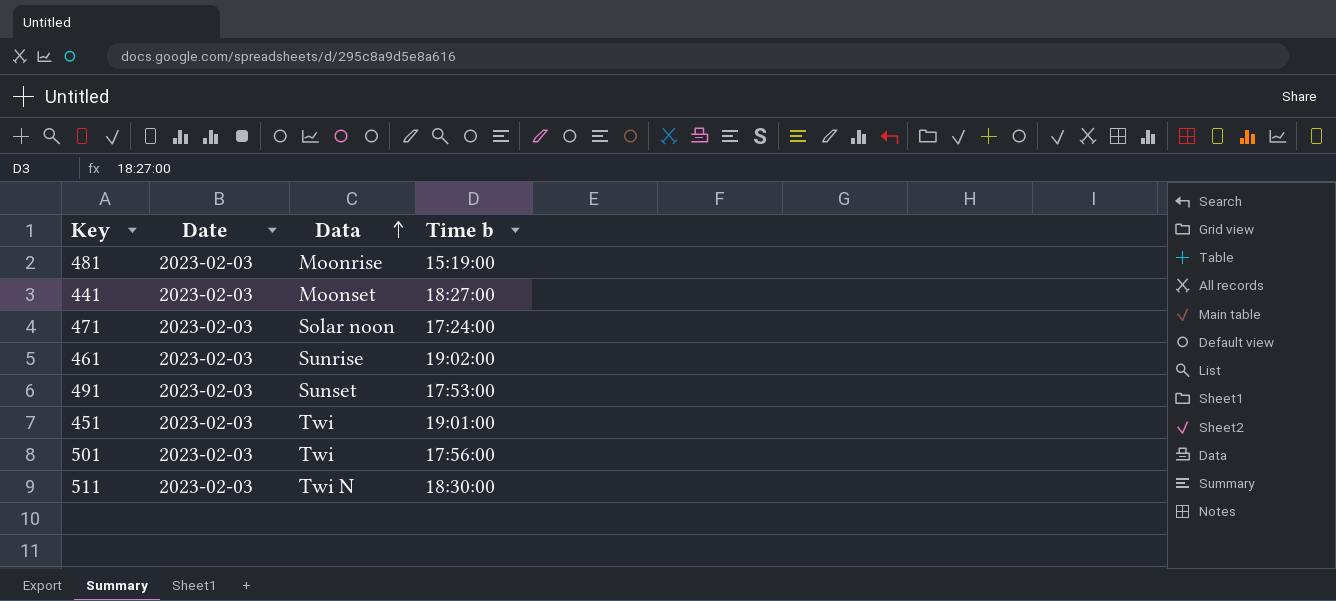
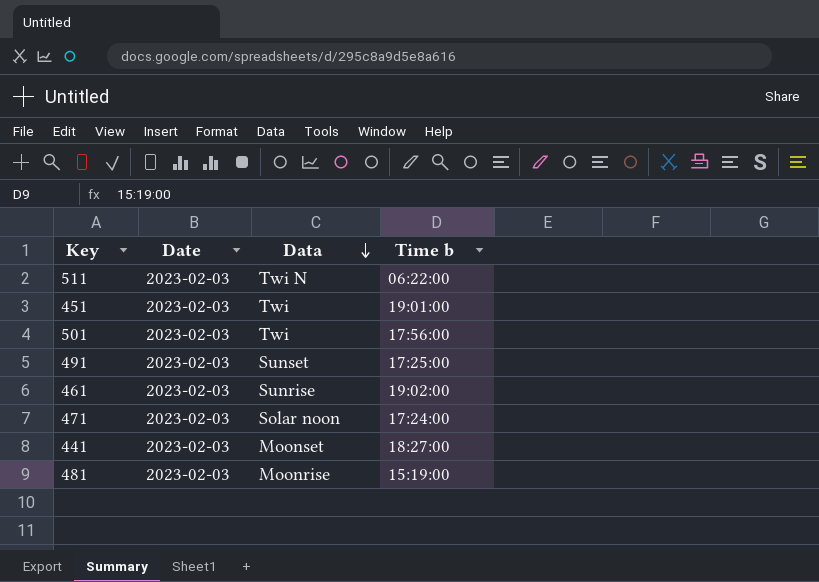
row order: Data ascending -> Data descending
511 | Time b: 18:30:00 -> 06:22:00
491 | Time b: 17:53:00 -> 17:25:00

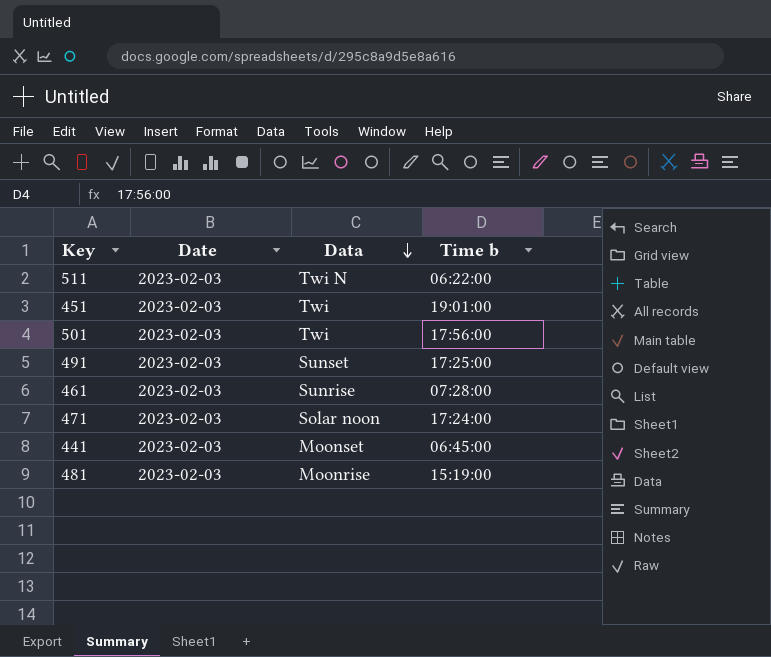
461 | Time b: 19:02:00 -> 07:28:00
441 | Time b: 18:27:00 -> 06:45:00

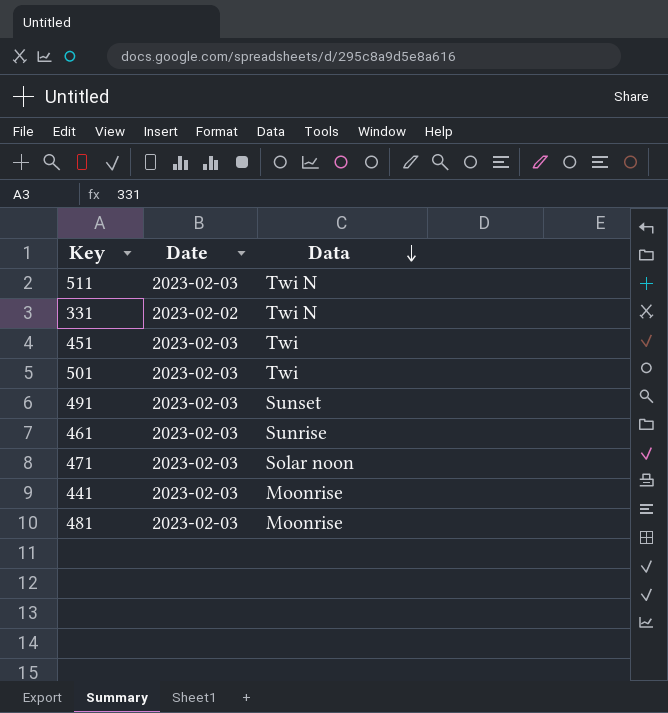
column Time b | position: 4 -> none
row 331: none -> 2023-02-02 | Twi N
441 | Data: Moonset -> Moonrise

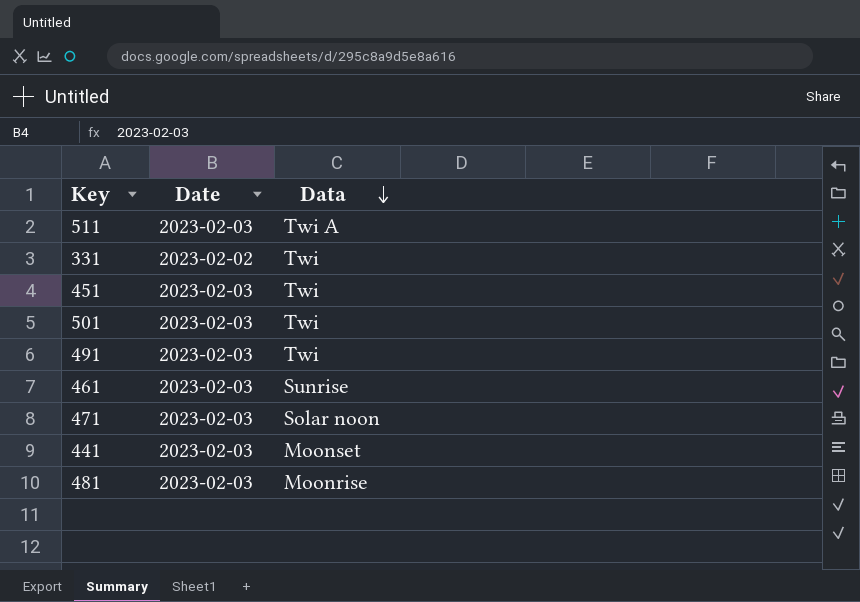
511 | Data: Twi N -> Twi A
331 | Data: Twi N -> Twi
491 | Data: Sunset -> Twi
441 | Data: Moonrise -> Moonset

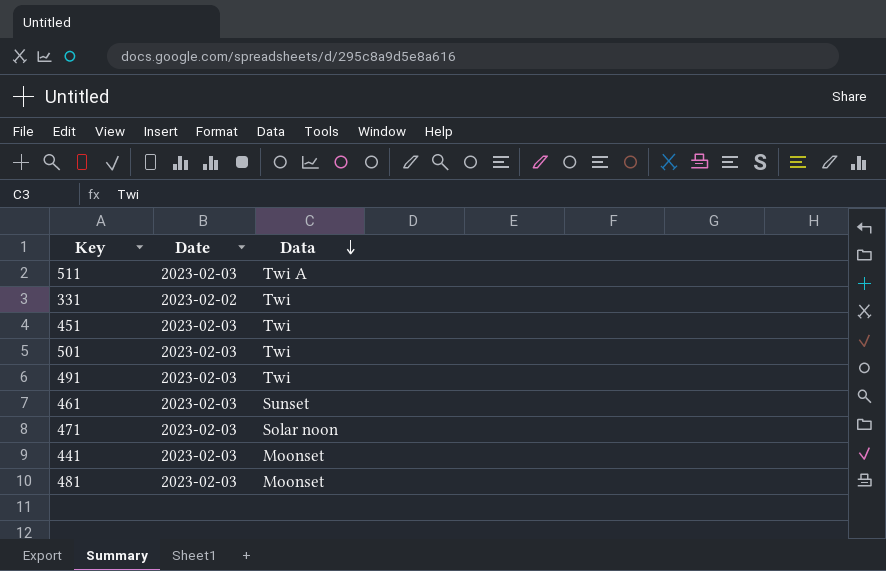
461 | Data: Sunrise -> Sunset
481 | Data: Moonrise -> Moonset

